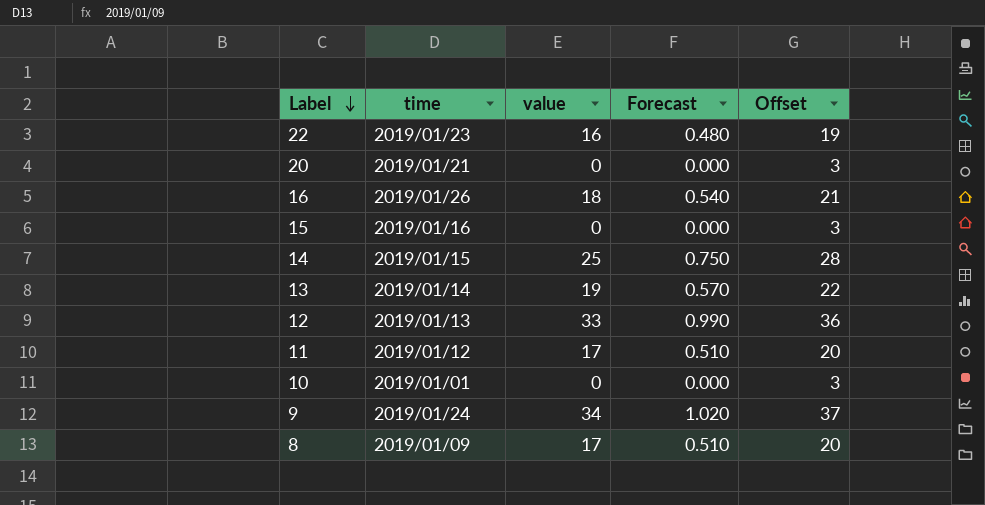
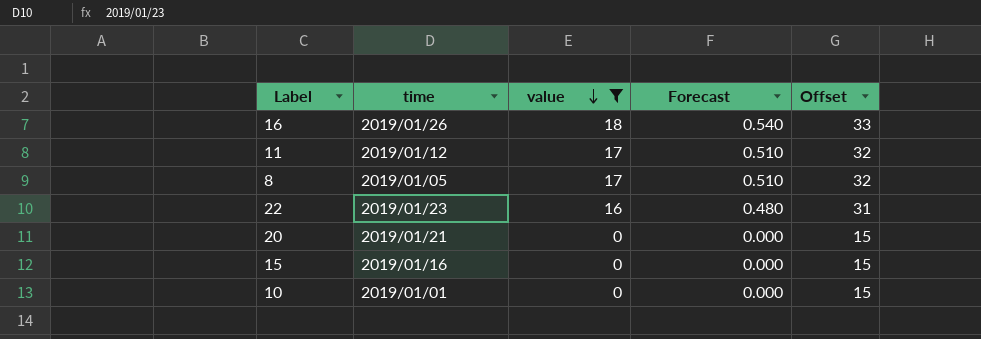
filter: none -> value <= 18
row order: Label descending -> value descending
column Offset | formula: [value] + 3 -> [value] + 15
8 | time: 2019/01/09 -> 2019/01/05

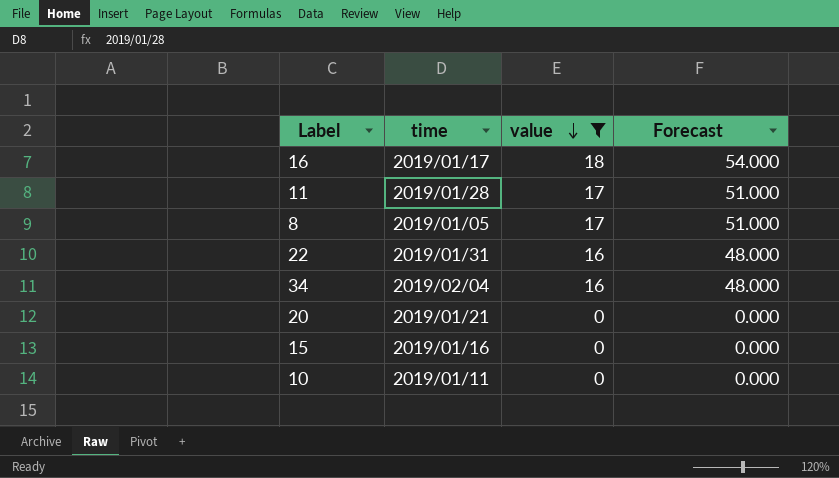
column Offset | formula: [value] + 15 -> none
column Forecast | formula: [value] * 0.03 -> [value] * 3
16 | time: 2019/01/26 -> 2019/01/17
11 | time: 2019/01/12 -> 2019/01/28
22 | time: 2019/01/23 -> 2019/01/31
row 34: none -> 2019/02/04 | 16 | 48.000
10 | time: 2019/01/01 -> 2019/01/11

